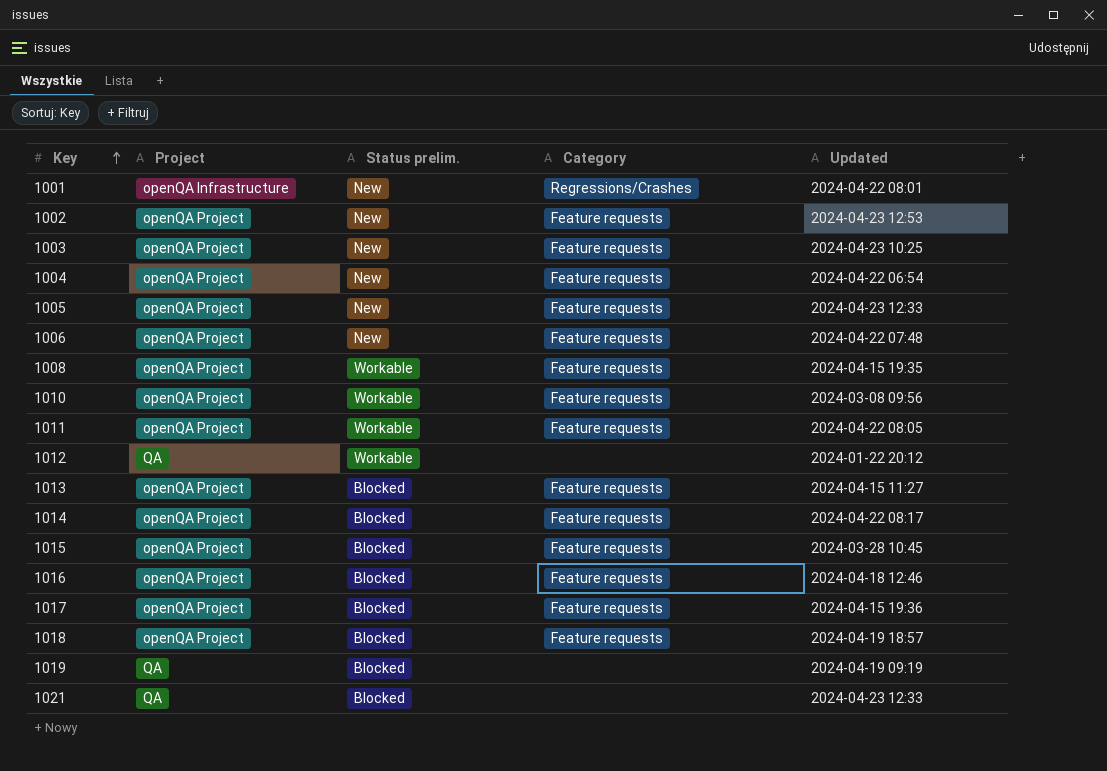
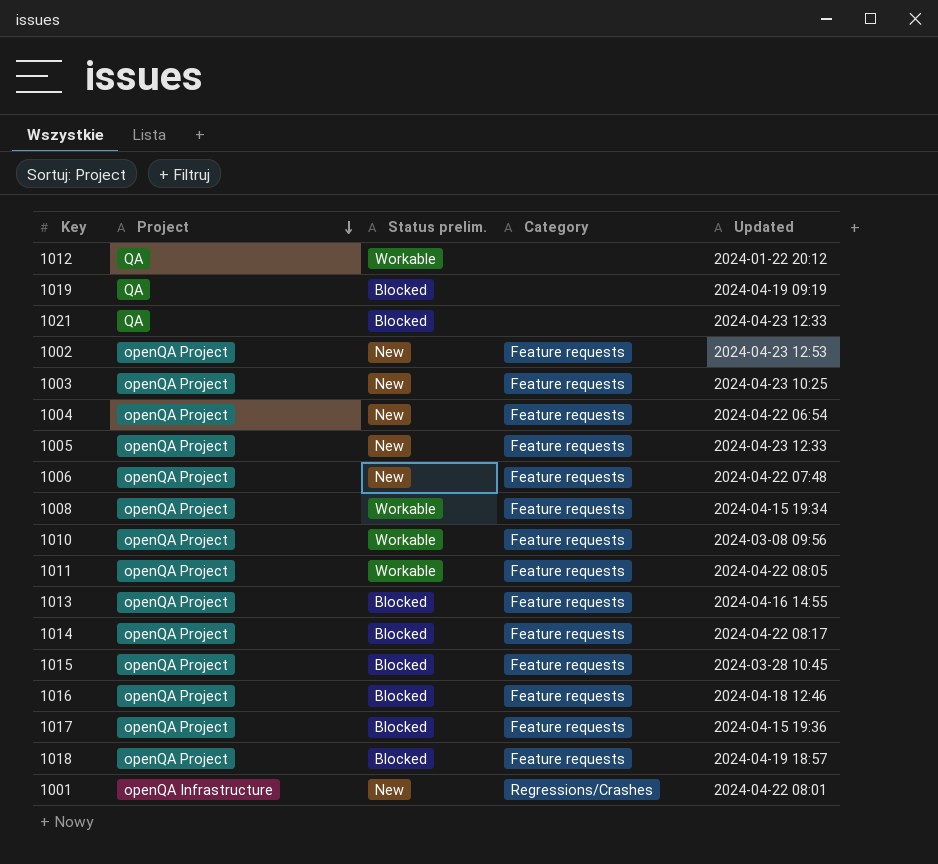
row order: Key ascending -> Project descending
1008 | Updated: 2024-04-15 19:35 -> 2024-04-15 19:34
1013 | Updated: 2024-04-15 11:27 -> 2024-04-16 14:55

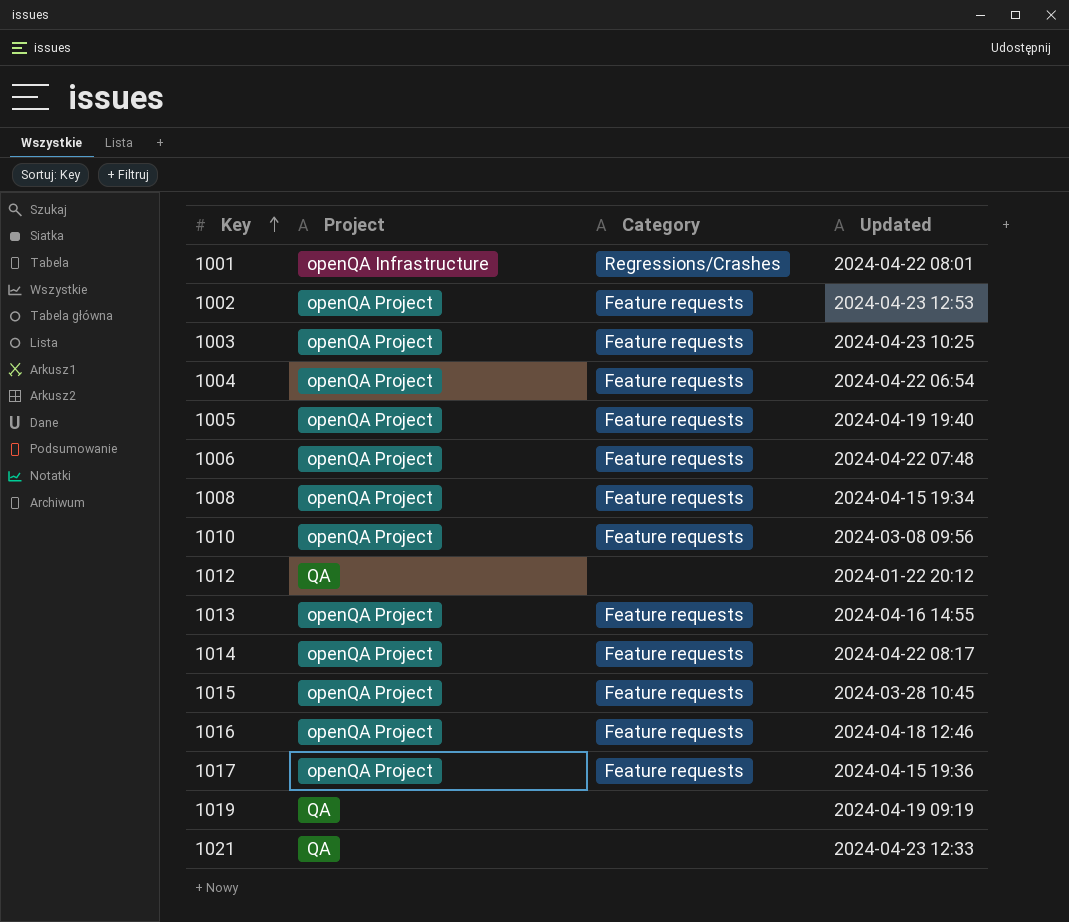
row order: Project descending -> Key ascending
column Status prelim. | position: 3 -> none
row 1011: openQA Project | Workable | Feature requests | 2024-04-22 08:05 -> none
row 1018: openQA Project | Blocked | Feature requests | 2024-04-19 18:57 -> none
1005 | Updated: 2024-04-23 12:33 -> 2024-04-19 19:40

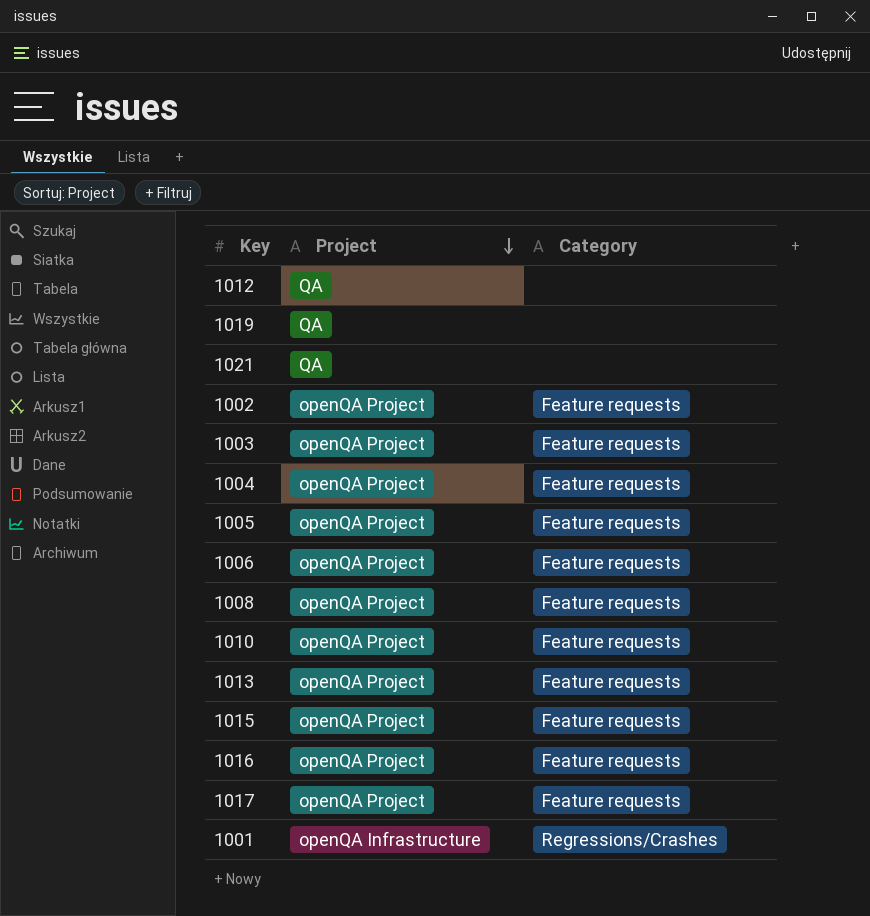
row order: Key ascending -> Project descending
column Updated | position: 4 -> none
row 1014: openQA Project | Feature requests | 2024-04-22 08:17 -> none

